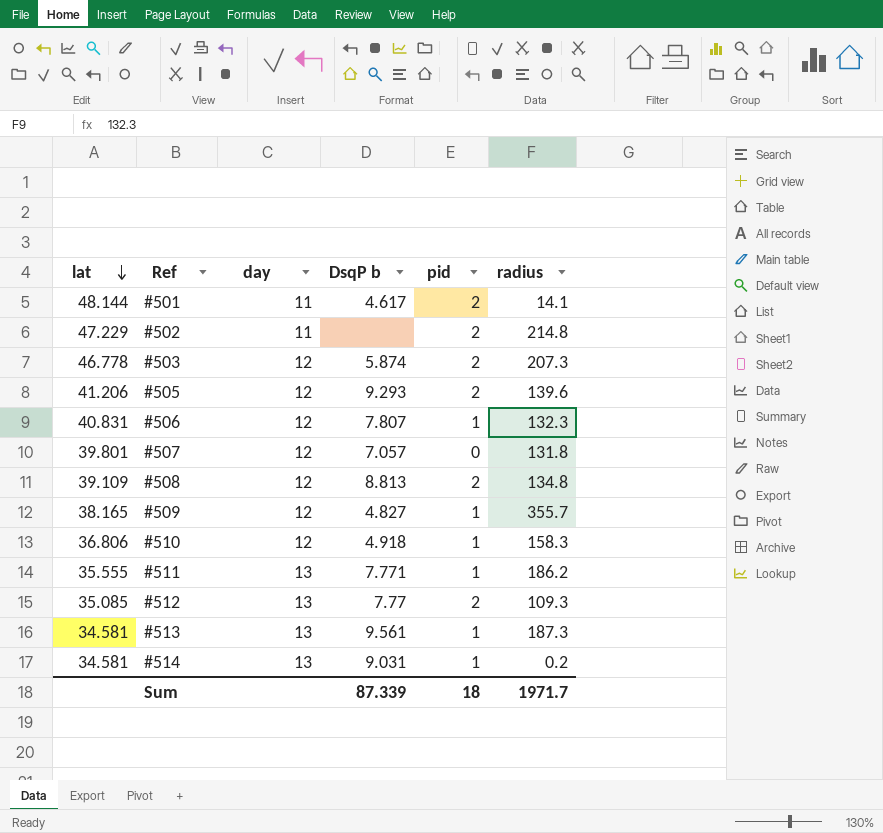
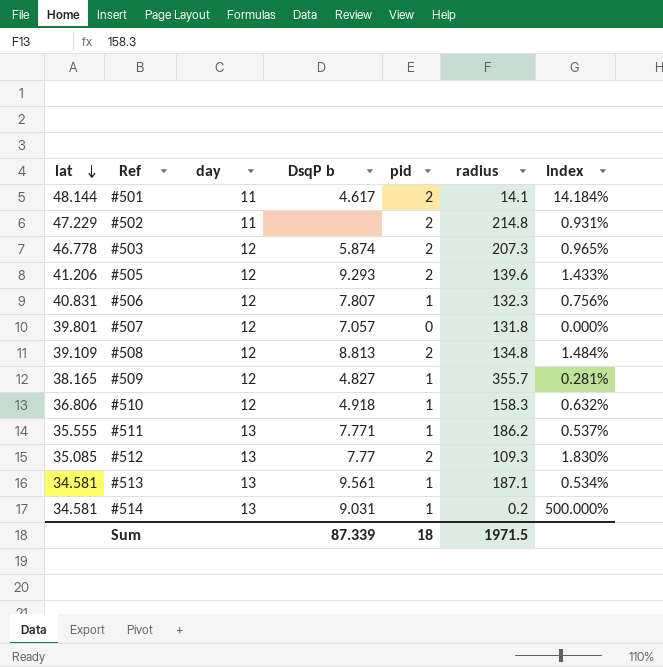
column Index | formula: none -> [pid] / [radius]
#513 | radius: 187.3 -> 187.1
Sum | radius: 1971.7 -> 1971.5

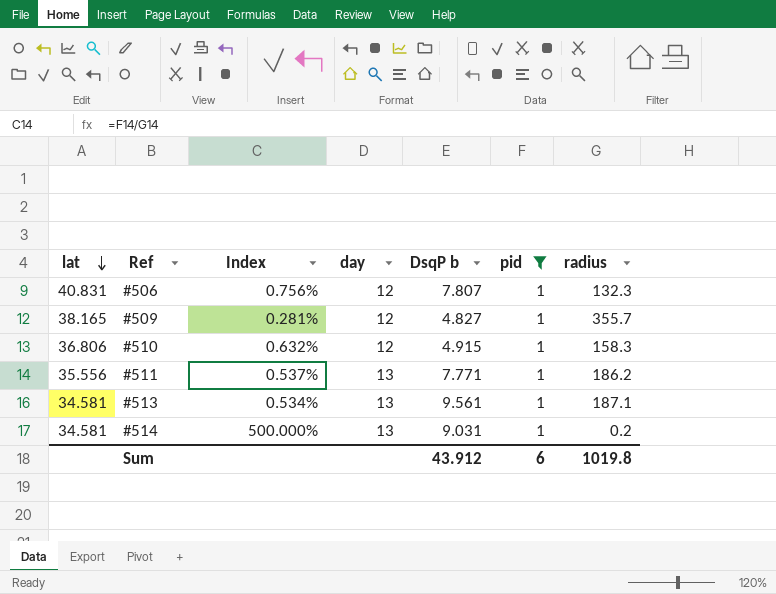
filter: none -> pid = 1
column Index | position: 7 -> 3
#510 | DsqP b: 4.918 -> 4.915
#511 | lat: 35.555 -> 35.556
Sum | DsqP b: 87.339 -> 43.912
Sum | pid: 18 -> 6
Sum | radius: 1971.5 -> 1019.8

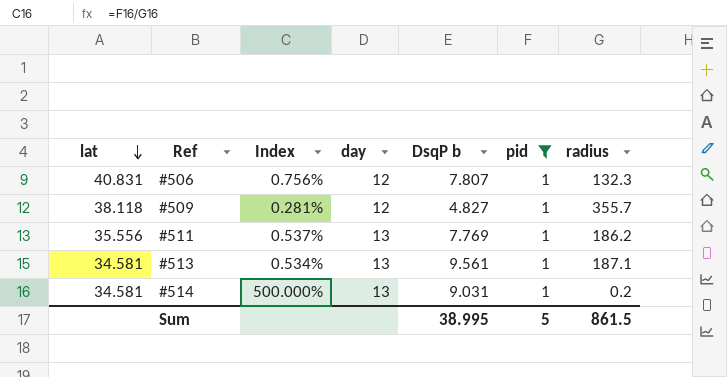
row #510: 36.806 | 0.632% | 12 | 4.915 | 1 | 158.3 -> none
#509 | lat: 38.165 -> 38.118
#511 | DsqP b: 7.771 -> 7.769
Sum | DsqP b: 43.912 -> 38.995
Sum | pid: 6 -> 5
Sum | radius: 1019.8 -> 861.5

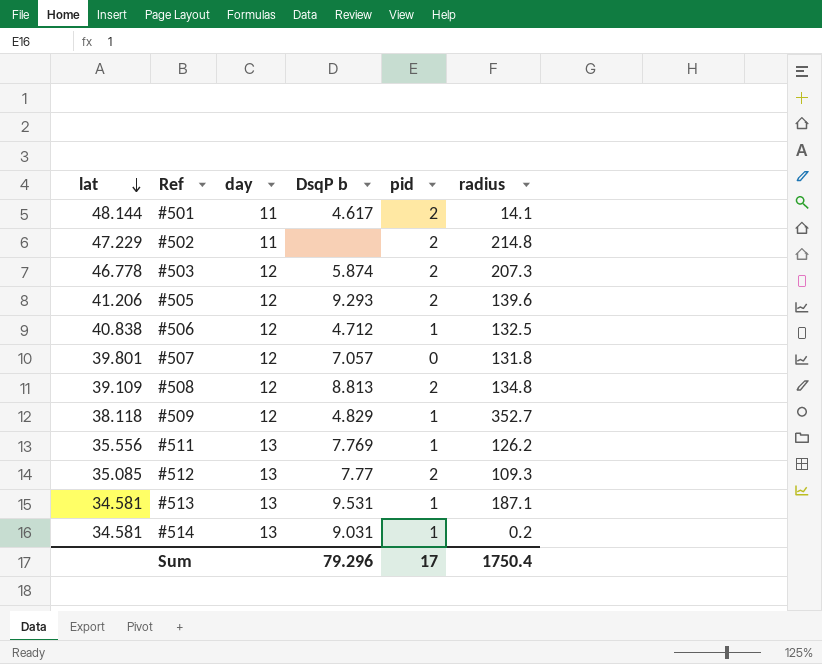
filter: pid = 1 -> none
column Index | formula: [pid] / [radius] -> none
#506 | lat: 40.831 -> 40.838
#506 | DsqP b: 7.807 -> 4.712
#506 | radius: 132.3 -> 132.5
#509 | DsqP b: 4.827 -> 4.829
#509 | radius: 355.7 -> 352.7
#511 | radius: 186.2 -> 126.2
#513 | DsqP b: 9.561 -> 9.531
Sum | DsqP b: 38.995 -> 79.296
Sum | pid: 5 -> 17
Sum | radius: 861.5 -> 1750.4

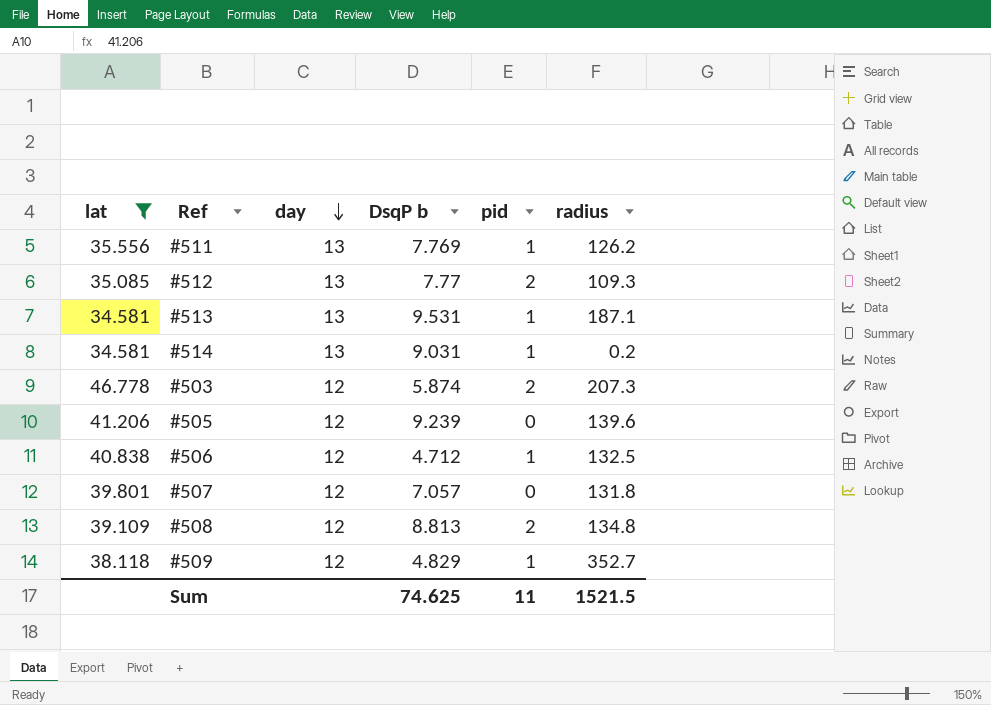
filter: none -> lat <= 46.778
row order: lat descending -> day descending
#505 | DsqP b: 9.293 -> 9.239
#505 | pid: 2 -> 0
Sum | DsqP b: 79.296 -> 74.625
Sum | pid: 17 -> 11
Sum | radius: 1750.4 -> 1521.5

